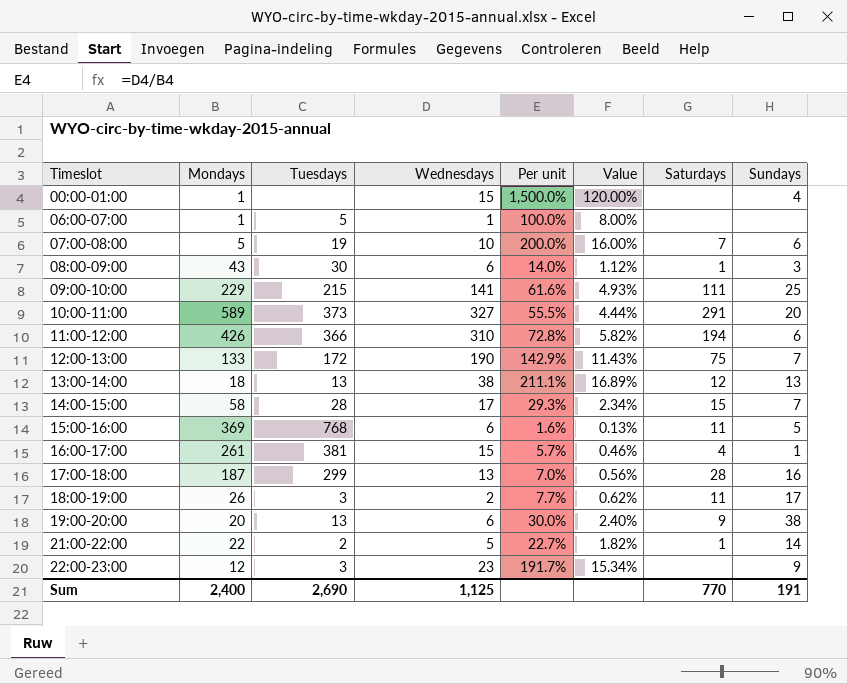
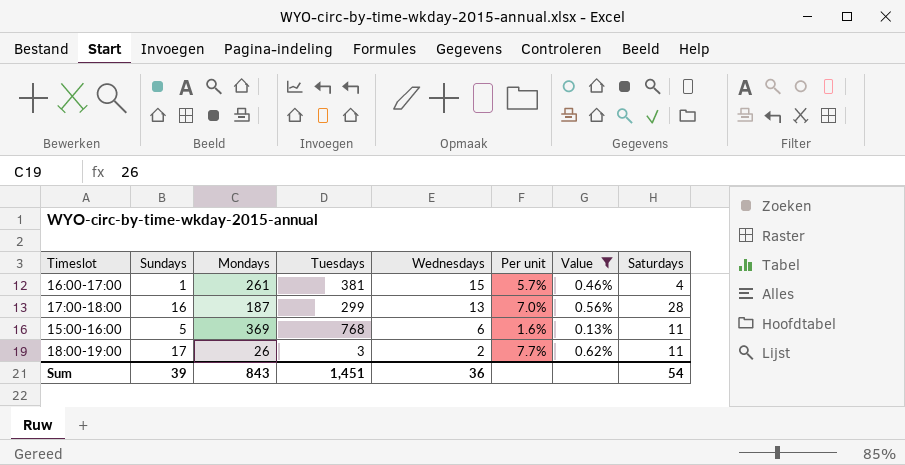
filter: none -> Value <= 0.62%
row order: Timeslot ascending -> Wednesdays descending
column Sundays | position: 8 -> 2
Sum | Sundays: 191 -> 39
Sum | Mondays: 2,400 -> 843
Sum | Tuesdays: 2,690 -> 1,451
Sum | Wednesdays: 1,125 -> 36
Sum | Saturdays: 770 -> 54

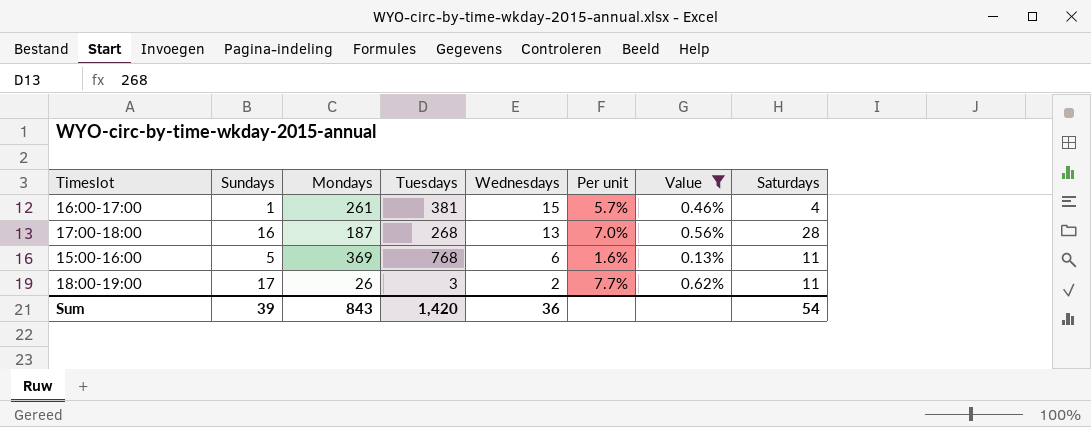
17:00-18:00 | Tuesdays: 299 -> 268
Sum | Tuesdays: 1,451 -> 1,420

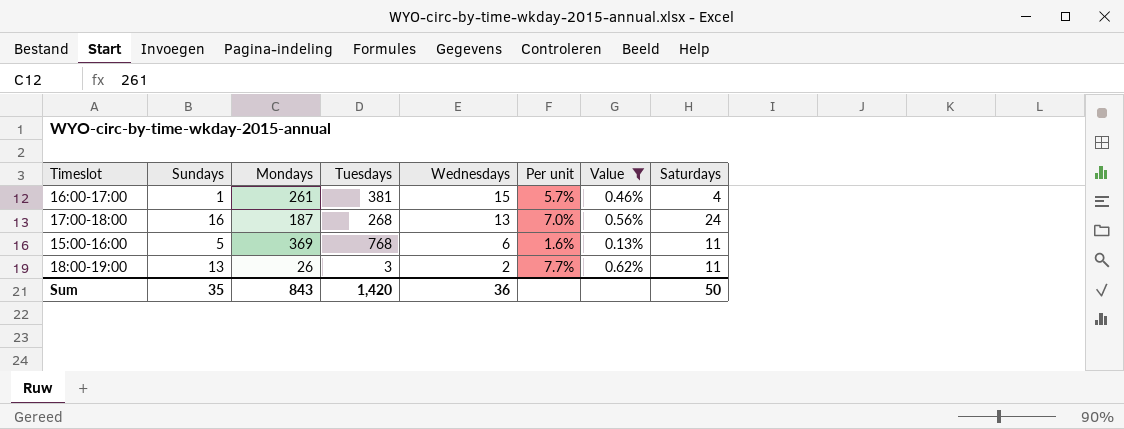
17:00-18:00 | Saturdays: 28 -> 24
18:00-19:00 | Sundays: 17 -> 13
Sum | Sundays: 39 -> 35
Sum | Saturdays: 54 -> 50

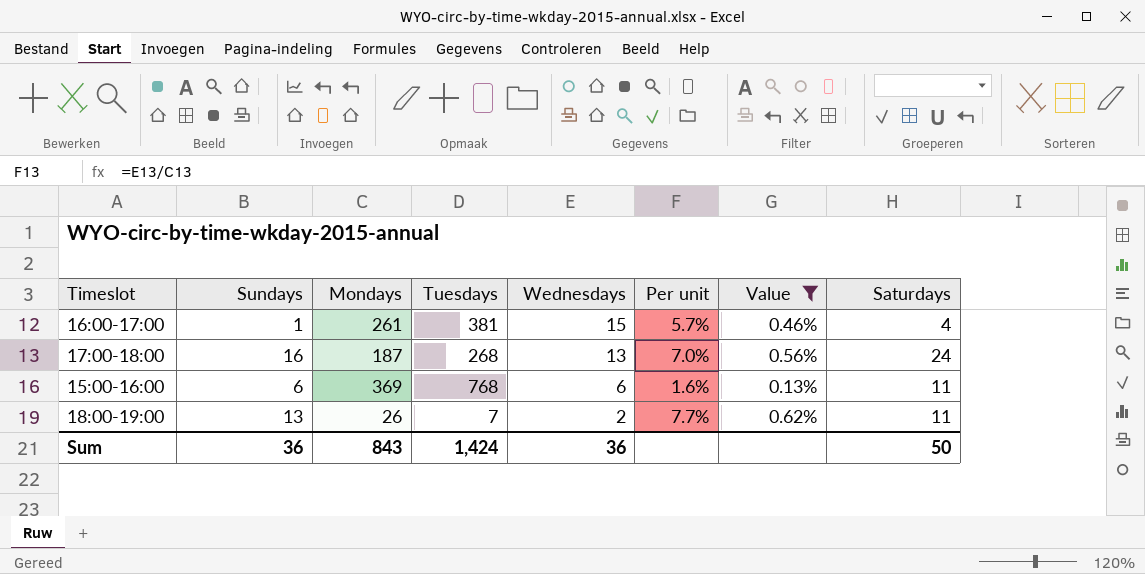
15:00-16:00 | Sundays: 5 -> 6
18:00-19:00 | Tuesdays: 3 -> 7
Sum | Sundays: 35 -> 36
Sum | Tuesdays: 1,420 -> 1,424

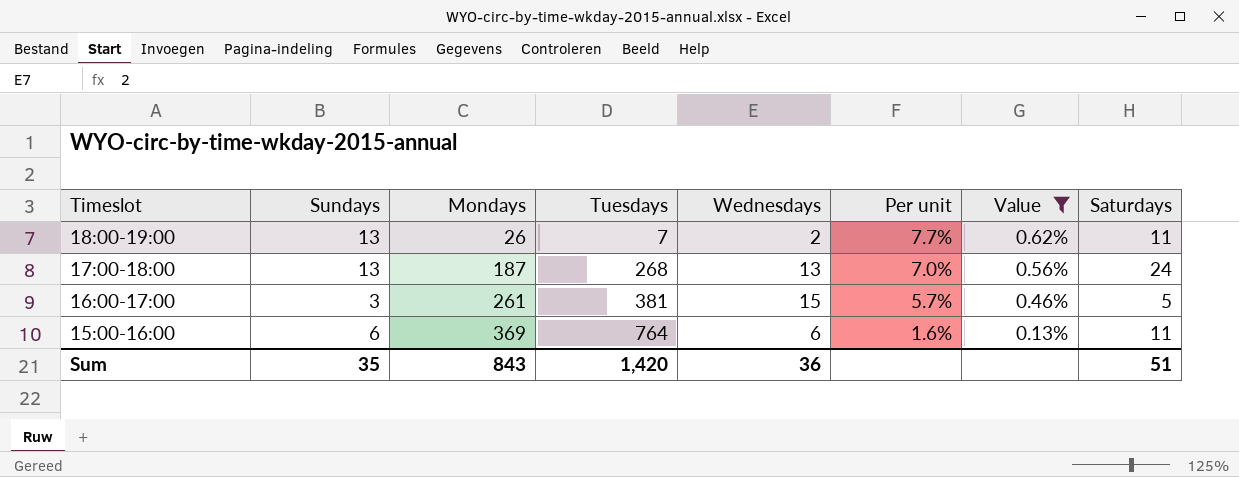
row order: Wednesdays descending -> Timeslot descending
17:00-18:00 | Sundays: 16 -> 13
16:00-17:00 | Sundays: 1 -> 3
16:00-17:00 | Saturdays: 4 -> 5
15:00-16:00 | Tuesdays: 768 -> 764
Sum | Sundays: 36 -> 35
Sum | Tuesdays: 1,424 -> 1,420
Sum | Saturdays: 50 -> 51

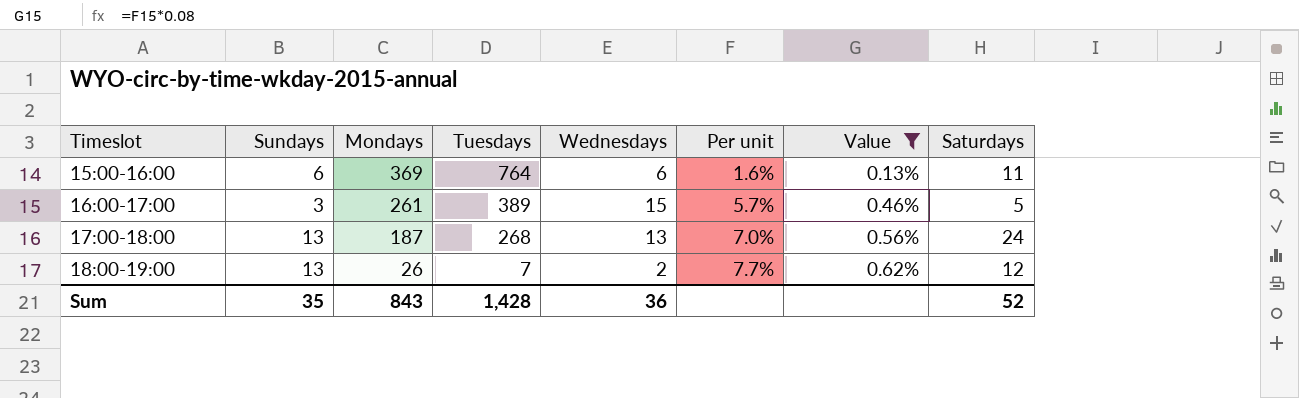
row order: Timeslot descending -> Timeslot ascending
16:00-17:00 | Tuesdays: 381 -> 389
18:00-19:00 | Saturdays: 11 -> 12
Sum | Tuesdays: 1,420 -> 1,428
Sum | Saturdays: 51 -> 52

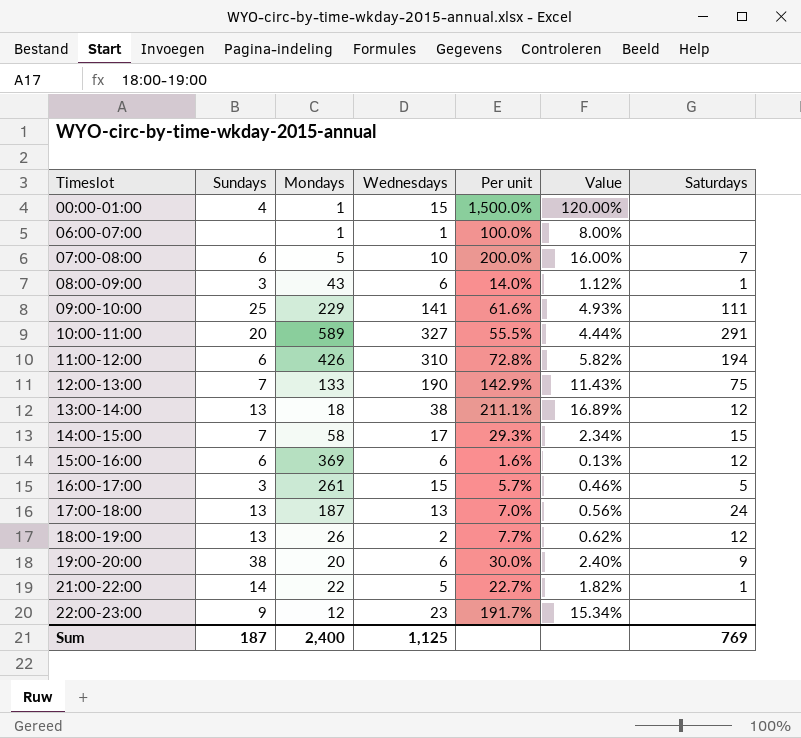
filter: Value <= 0.62% -> none
column Tuesdays | position: 4 -> none
15:00-16:00 | Saturdays: 11 -> 12
Sum | Sundays: 35 -> 187
Sum | Mondays: 843 -> 2,400
Sum | Wednesdays: 36 -> 1,125
Sum | Saturdays: 52 -> 769

